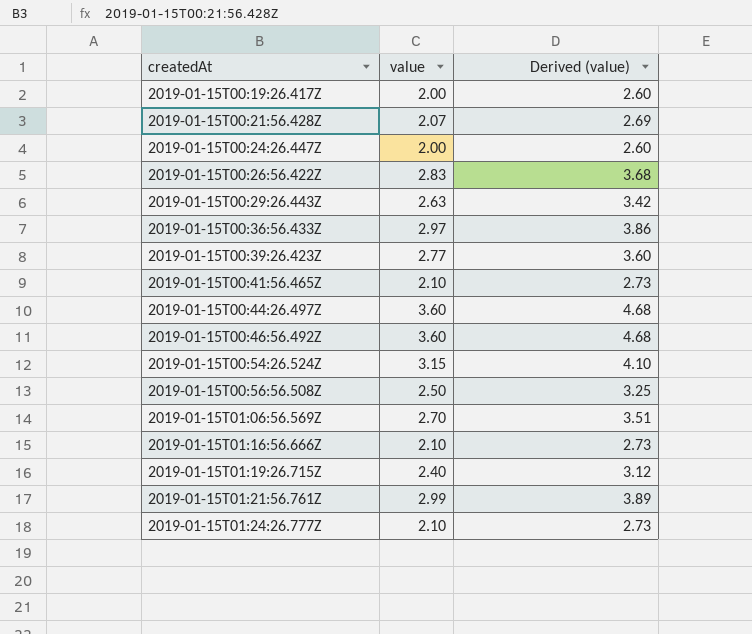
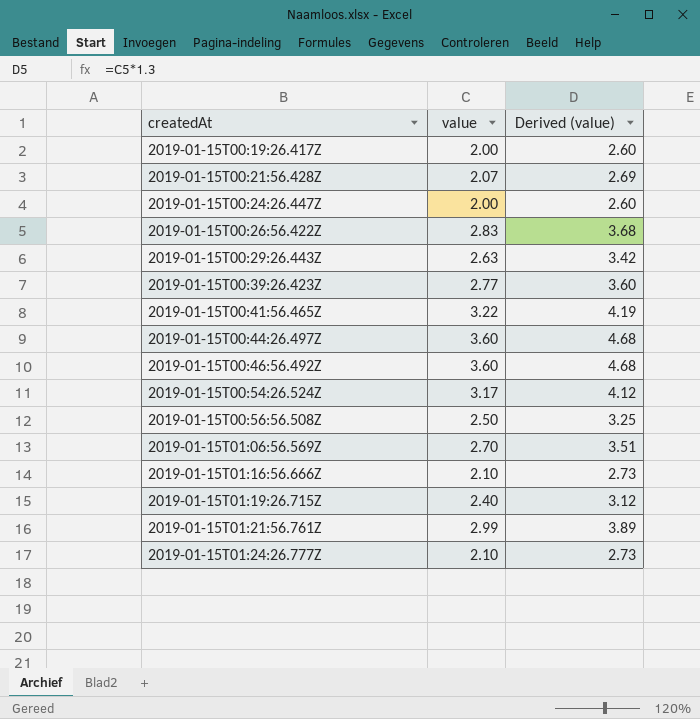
row 2019-01-15T00:36:56.433Z: 2.97 | 3.86 -> none
2019-01-15T00:41:56.465Z | value: 2.10 -> 3.22
2019-01-15T00:41:56.465Z | Derived (value): 2.73 -> 4.19
2019-01-15T00:54:26.524Z | value: 3.15 -> 3.17
2019-01-15T00:54:26.524Z | Derived (value): 4.10 -> 4.12

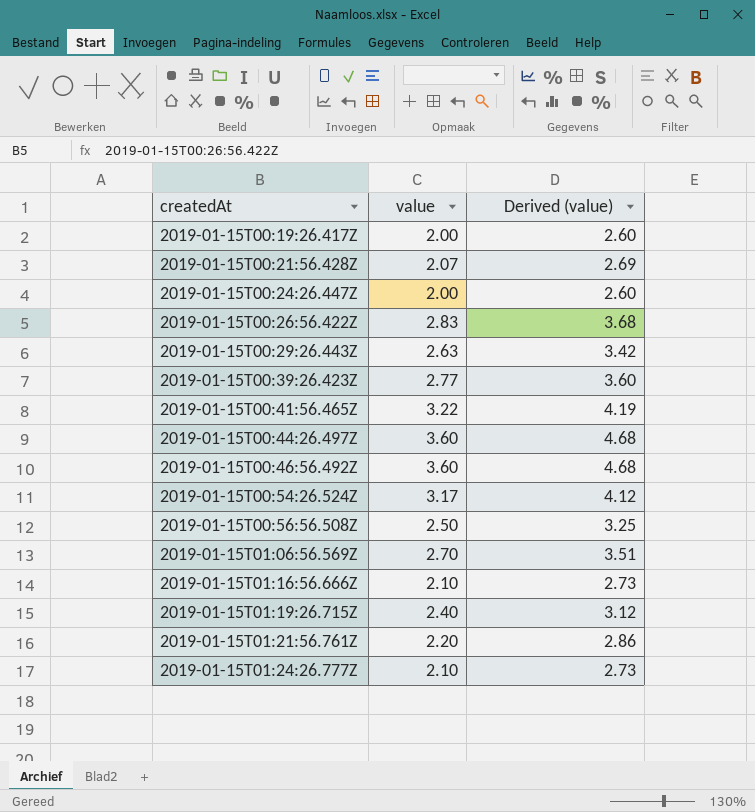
2019-01-15T01:21:56.761Z | value: 2.99 -> 2.20
2019-01-15T01:21:56.761Z | Derived (value): 3.89 -> 2.86

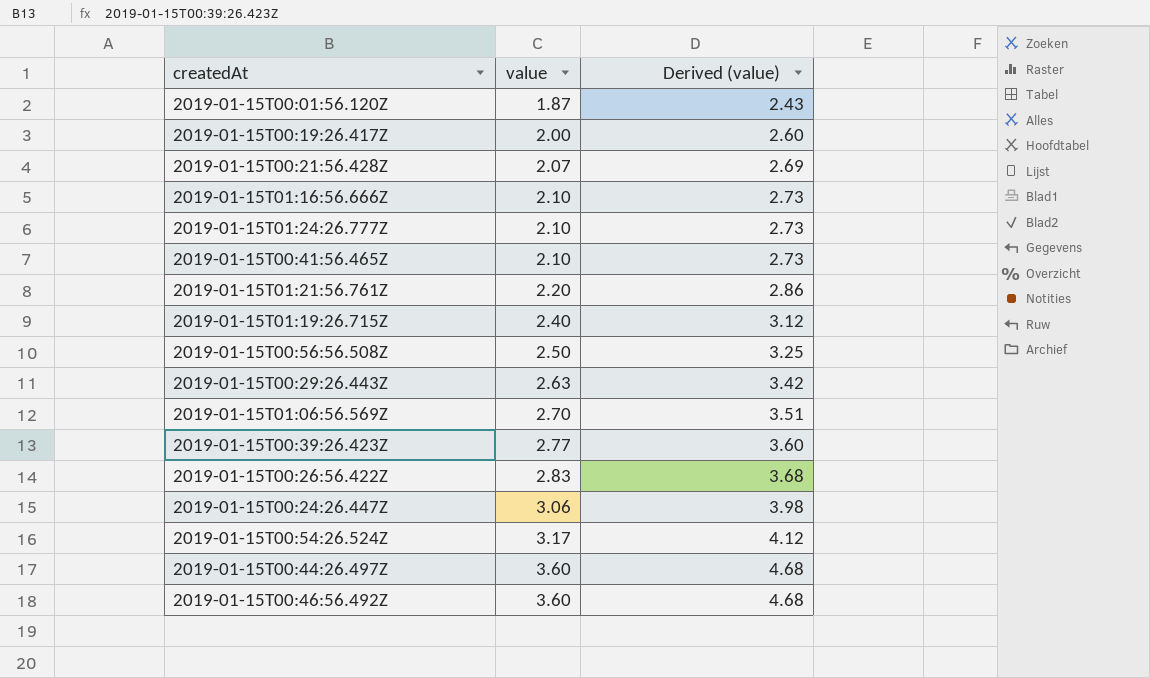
row order: createdAt ascending -> value ascending
row 2019-01-15T00:01:56.120Z: none -> 1.87 | 2.43
2019-01-15T00:41:56.465Z | value: 3.22 -> 2.10
2019-01-15T00:41:56.465Z | Derived (value): 4.19 -> 2.73
2019-01-15T00:24:26.447Z | value: 2.00 -> 3.06
2019-01-15T00:24:26.447Z | Derived (value): 2.60 -> 3.98

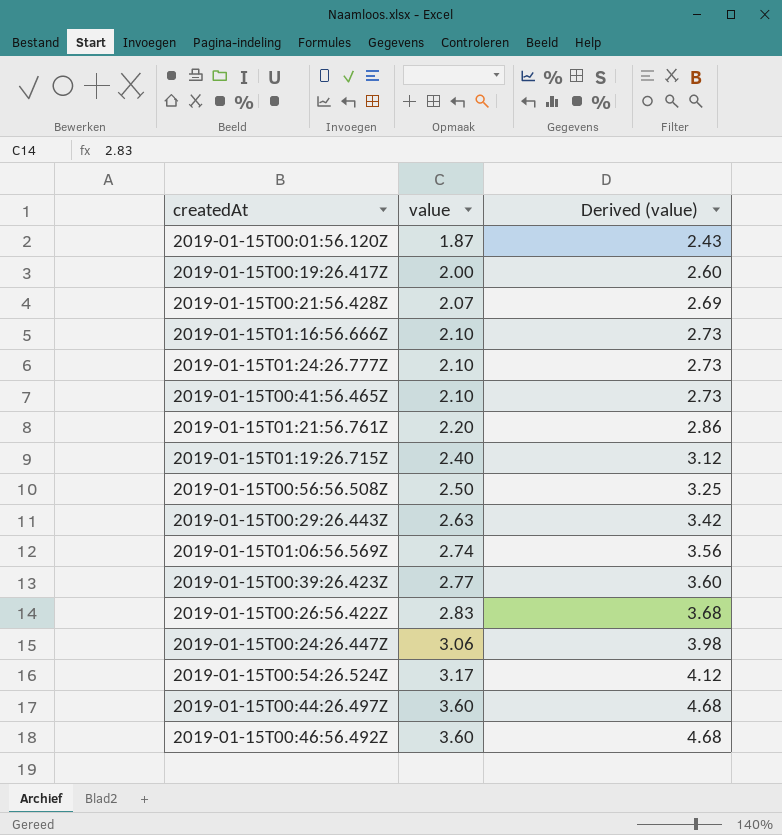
2019-01-15T01:06:56.569Z | value: 2.70 -> 2.74
2019-01-15T01:06:56.569Z | Derived (value): 3.51 -> 3.56

